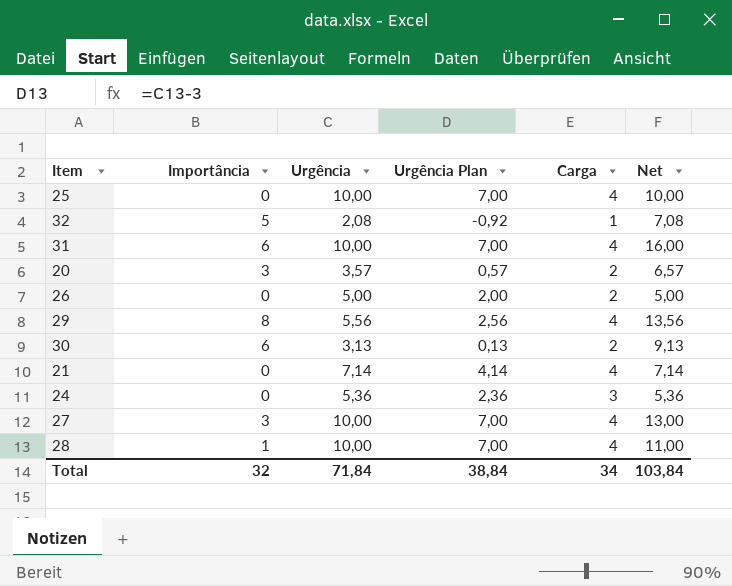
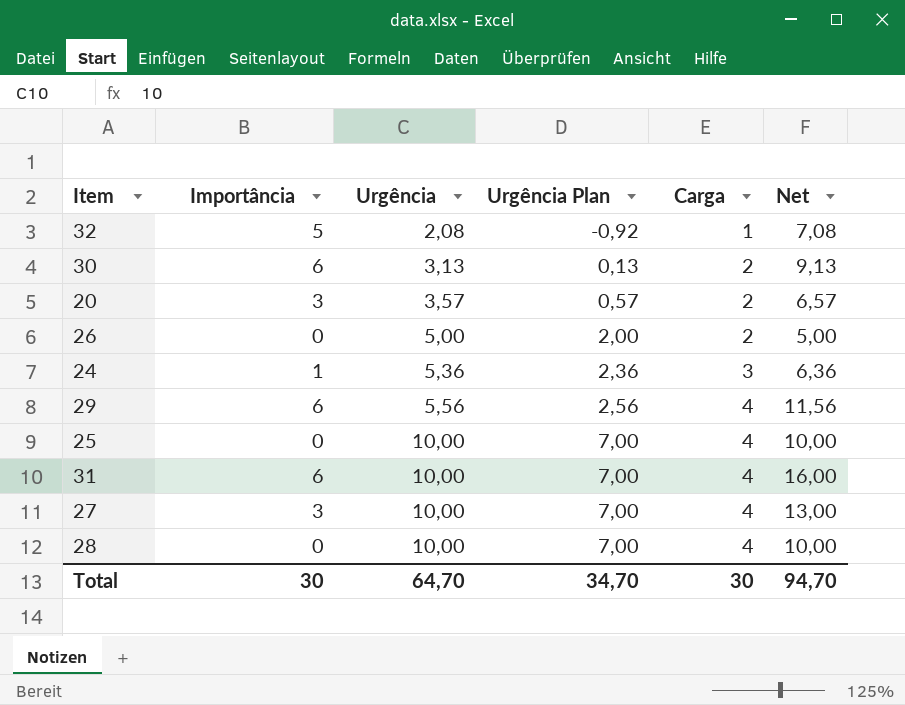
row order: none -> Urgência ascending
row 21: 0 | 7,14 | 4,14 | 4 | 7,14 -> none
24 | Importância: 0 -> 1
24 | Net: 5,36 -> 6,36
29 | Importância: 8 -> 6
29 | Net: 13,56 -> 11,56
28 | Importância: 1 -> 0
28 | Net: 11,00 -> 10,00
Total | Importância: 32 -> 30
Total | Urgência: 71,84 -> 64,70
Total | Urgência Plan: 38,84 -> 34,70
Total | Carga: 34 -> 30
Total | Net: 103,84 -> 94,70

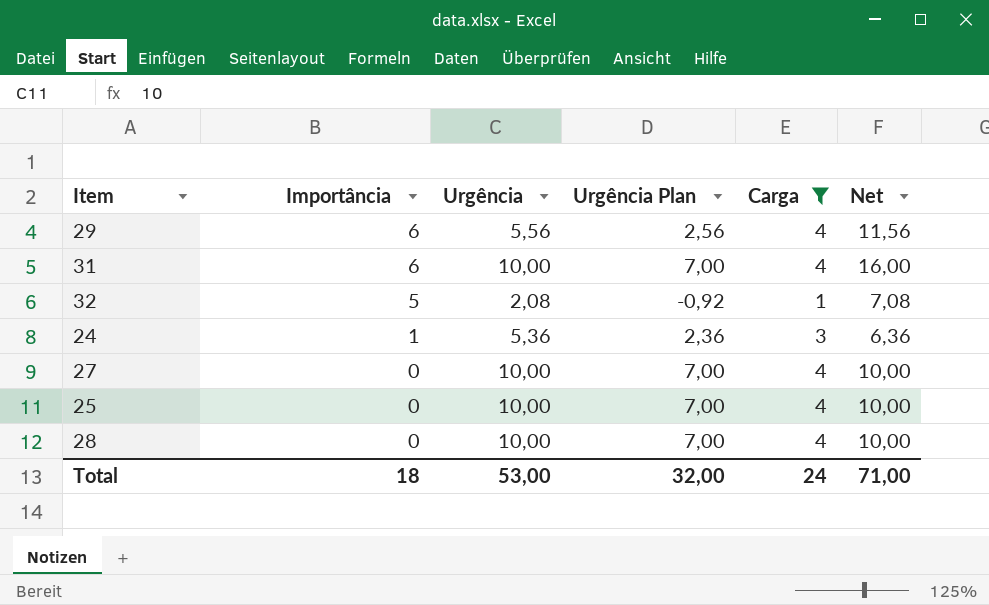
filter: none -> Carga != 2
row order: Urgência ascending -> Importância descending
27 | Importância: 3 -> 0
27 | Net: 13,00 -> 10,00
Total | Importância: 30 -> 18
Total | Urgência: 64,70 -> 53,00
Total | Urgência Plan: 34,70 -> 32,00
Total | Carga: 30 -> 24
Total | Net: 94,70 -> 71,00

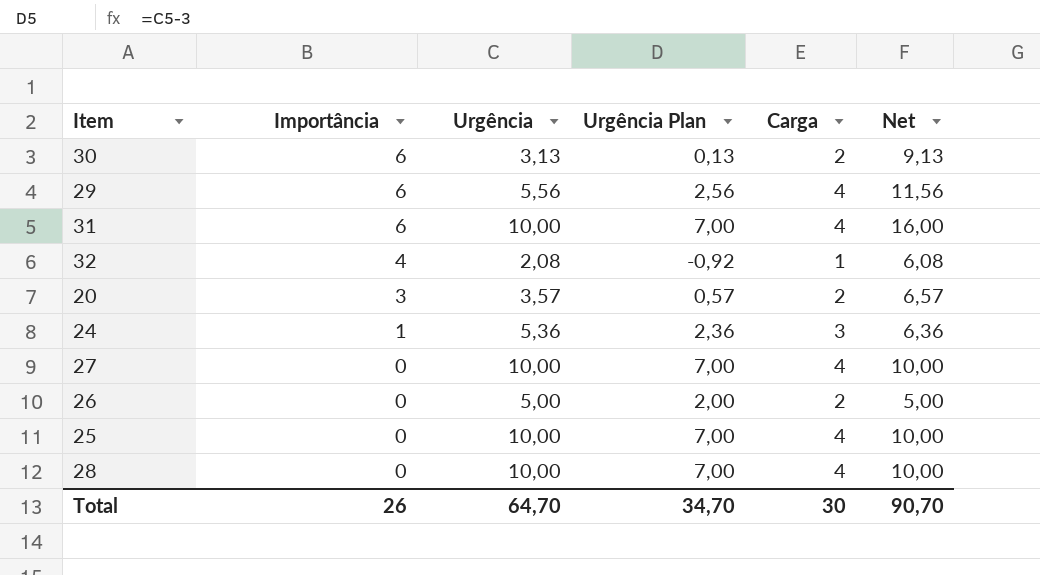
filter: Carga != 2 -> none
32 | Importância: 5 -> 4
32 | Net: 7,08 -> 6,08
Total | Importância: 18 -> 26
Total | Urgência: 53,00 -> 64,70
Total | Urgência Plan: 32,00 -> 34,70
Total | Carga: 24 -> 30
Total | Net: 71,00 -> 90,70

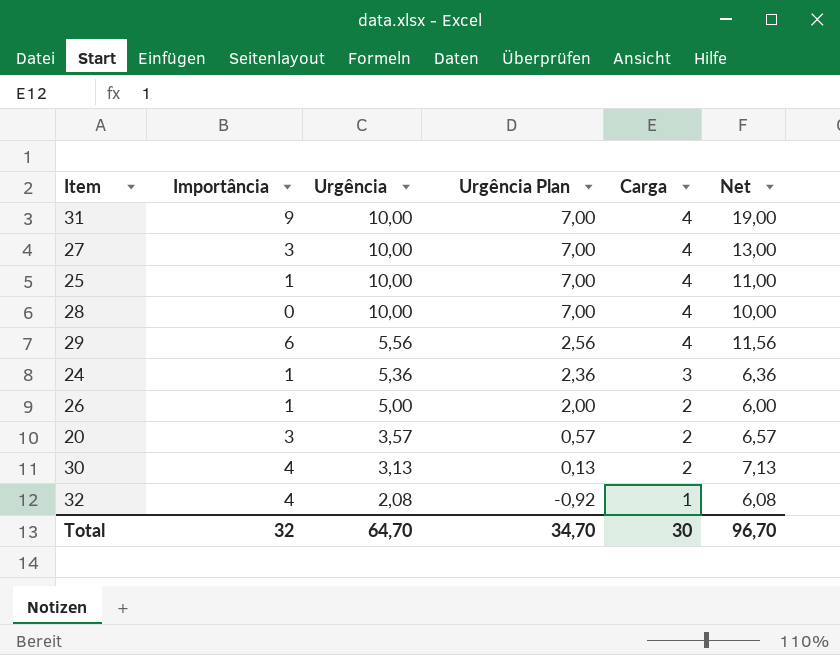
row order: Importância descending -> Urgência descending
31 | Importância: 6 -> 9
31 | Net: 16,00 -> 19,00
27 | Importância: 0 -> 3
27 | Net: 10,00 -> 13,00
25 | Importância: 0 -> 1
25 | Net: 10,00 -> 11,00
26 | Importância: 0 -> 1
26 | Net: 5,00 -> 6,00
30 | Importância: 6 -> 4
30 | Net: 9,13 -> 7,13
Total | Importância: 26 -> 32
Total | Net: 90,70 -> 96,70

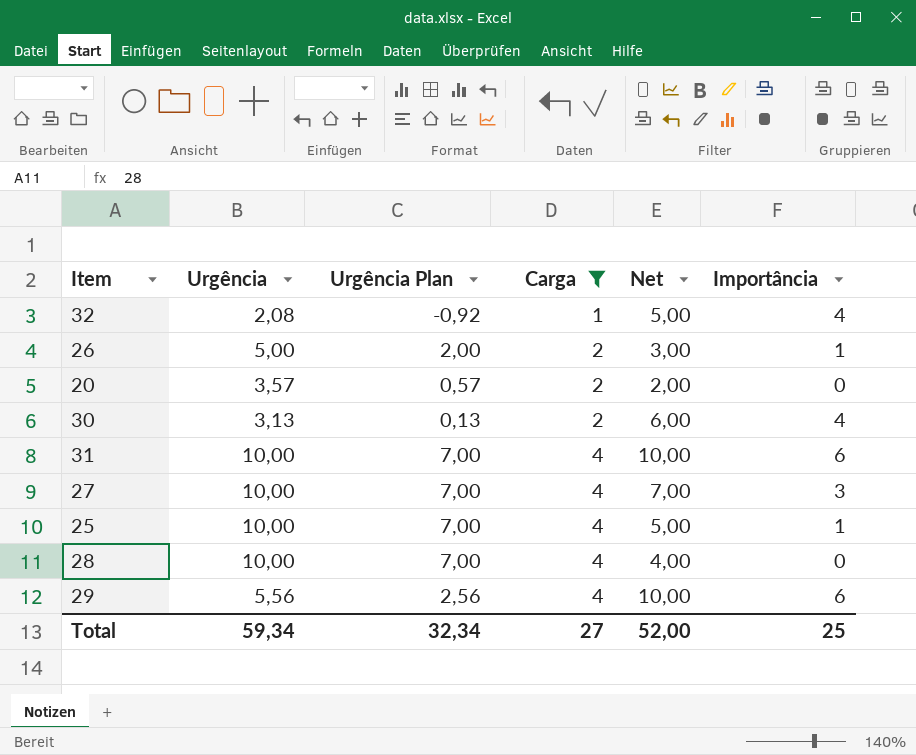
filter: none -> Carga != 3
row order: Urgência descending -> Carga ascending
column Net | formula: [Importância] + [Urgência] -> [Carga] + [Importância]
column Importância | position: 2 -> 6
20 | Importância: 3 -> 0
31 | Importância: 9 -> 6
Total | Urgência: 64,70 -> 59,34
Total | Urgência Plan: 34,70 -> 32,34
Total | Carga: 30 -> 27
Total | Net: 96,70 -> 52,00
Total | Importância: 32 -> 25

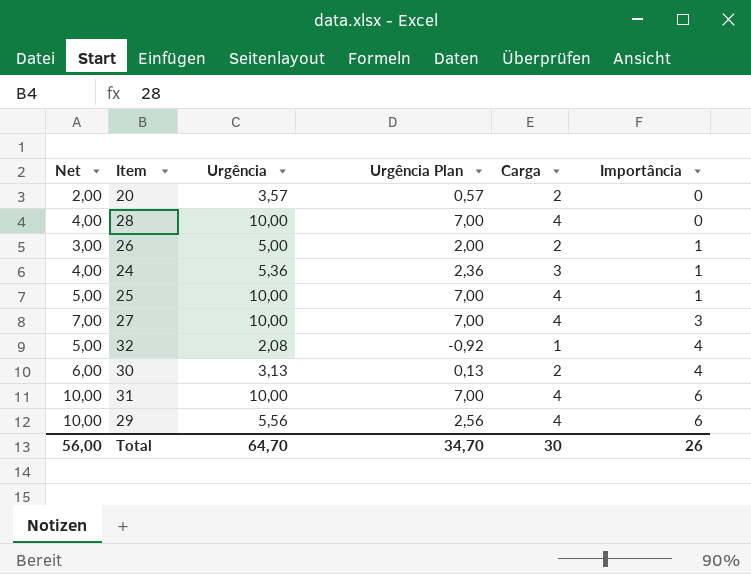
filter: Carga != 3 -> none
row order: Carga ascending -> Importância ascending
column Net | position: 5 -> 1
Total | Net: 52,00 -> 56,00
Total | Urgência: 59,34 -> 64,70
Total | Urgência Plan: 32,34 -> 34,70
Total | Carga: 27 -> 30
Total | Importância: 25 -> 26

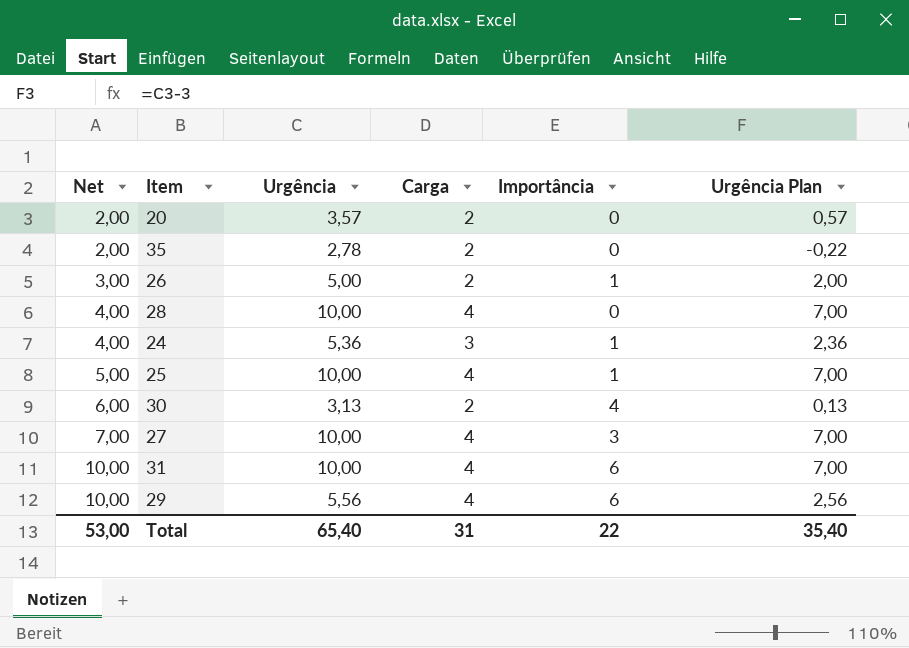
row order: Importância ascending -> Net ascending
column Urgência Plan | position: 4 -> 6
row 32: 5,00 | 2,08 | -0,92 | 1 | 4 -> none
row 35: none -> 2,00 | 2,78 | 2 | 0 | -0,22
Total | Net: 56,00 -> 53,00
Total | Urgência: 64,70 -> 65,40
Total | Carga: 30 -> 31
Total | Importância: 26 -> 22
Total | Urgência Plan: 34,70 -> 35,40

